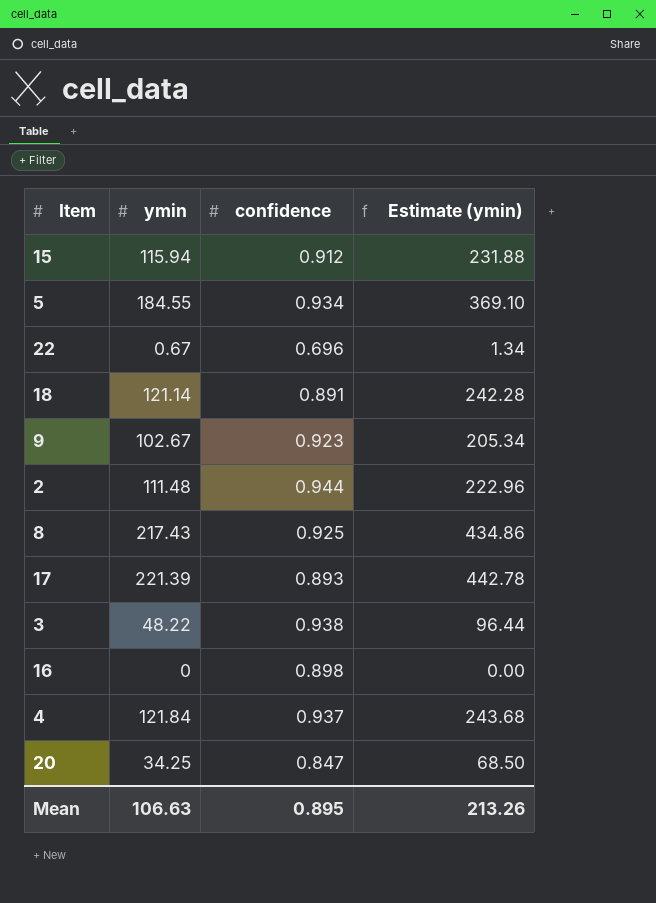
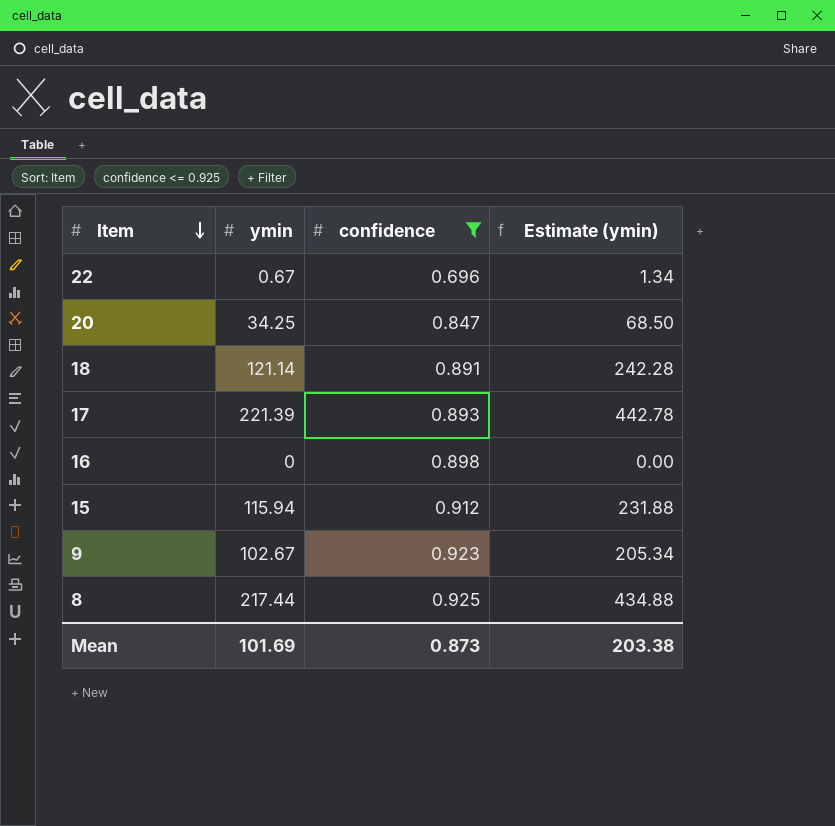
filter: none -> confidence <= 0.925
row order: none -> Item descending
8 | ymin: 217.43 -> 217.44
8 | Estimate (ymin): 434.86 -> 434.88
Mean | ymin: 106.63 -> 101.69
Mean | confidence: 0.895 -> 0.873
Mean | Estimate (ymin): 213.26 -> 203.38

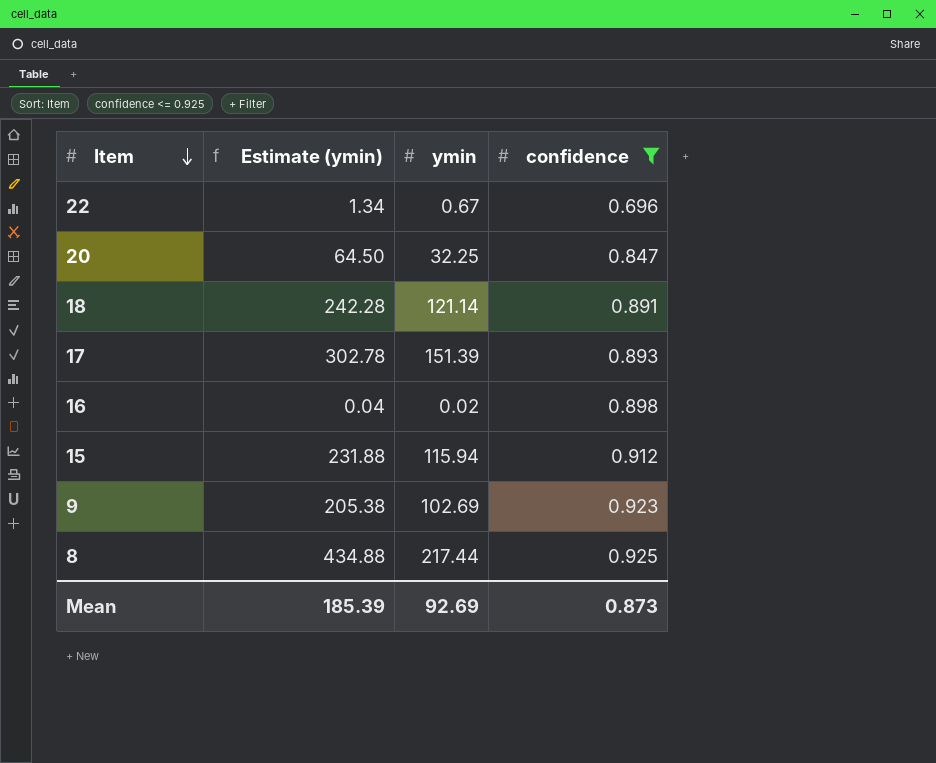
column Estimate (ymin) | position: 4 -> 2
20 | Estimate (ymin): 68.50 -> 64.50
20 | ymin: 34.25 -> 32.25
17 | Estimate (ymin): 442.78 -> 302.78
17 | ymin: 221.39 -> 151.39
16 | Estimate (ymin): 0.00 -> 0.04
16 | ymin: 0 -> 0.02
9 | Estimate (ymin): 205.34 -> 205.38
9 | ymin: 102.67 -> 102.69
Mean | Estimate (ymin): 203.38 -> 185.39
Mean | ymin: 101.69 -> 92.69

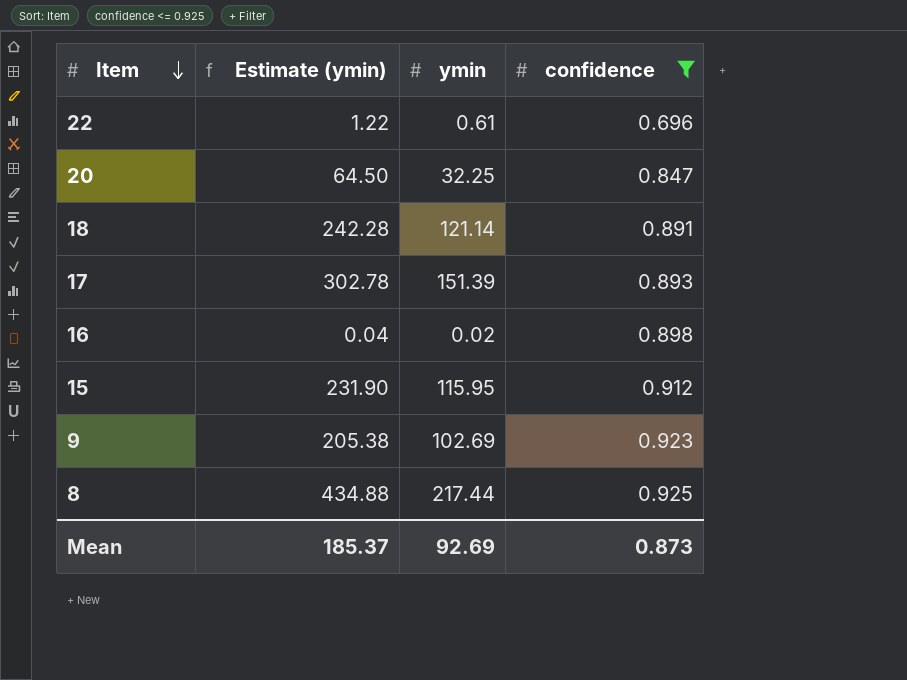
22 | Estimate (ymin): 1.34 -> 1.22
22 | ymin: 0.67 -> 0.61
15 | Estimate (ymin): 231.88 -> 231.90
15 | ymin: 115.94 -> 115.95
Mean | Estimate (ymin): 185.39 -> 185.37

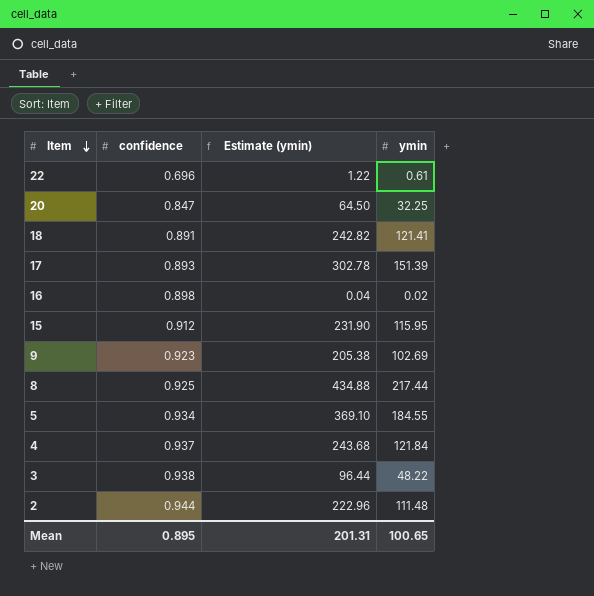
filter: confidence <= 0.925 -> none
column confidence | position: 4 -> 2
18 | Estimate (ymin): 242.28 -> 242.82
18 | ymin: 121.14 -> 121.41
Mean | confidence: 0.873 -> 0.895
Mean | Estimate (ymin): 185.37 -> 201.31
Mean | ymin: 92.69 -> 100.65

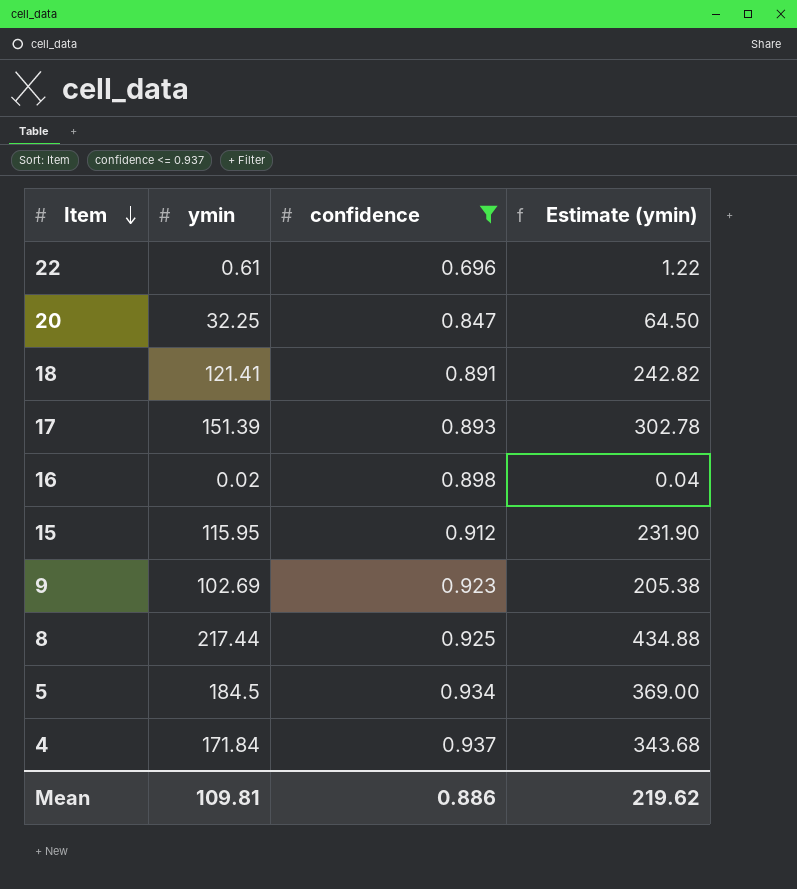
filter: none -> confidence <= 0.937
column ymin | position: 4 -> 2
5 | ymin: 184.55 -> 184.5
5 | Estimate (ymin): 369.10 -> 369.00
4 | ymin: 121.84 -> 171.84
4 | Estimate (ymin): 243.68 -> 343.68
Mean | ymin: 100.65 -> 109.81
Mean | confidence: 0.895 -> 0.886
Mean | Estimate (ymin): 201.31 -> 219.62

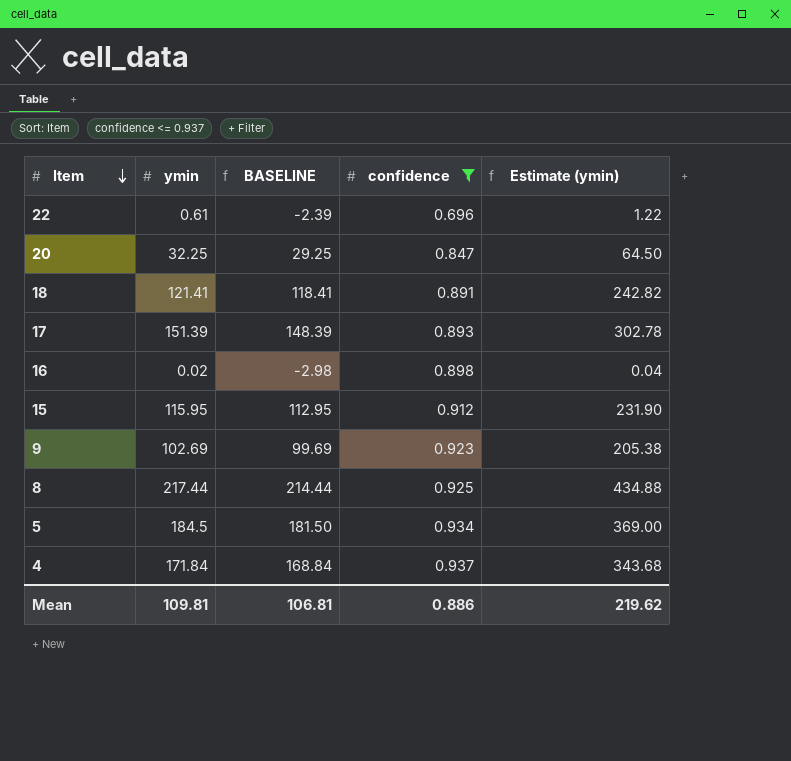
column BASELINE | formula: none -> [ymin] - 3

